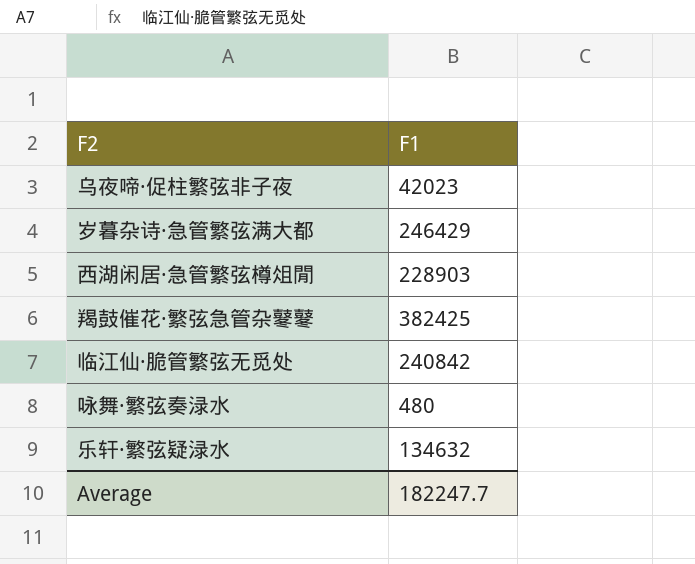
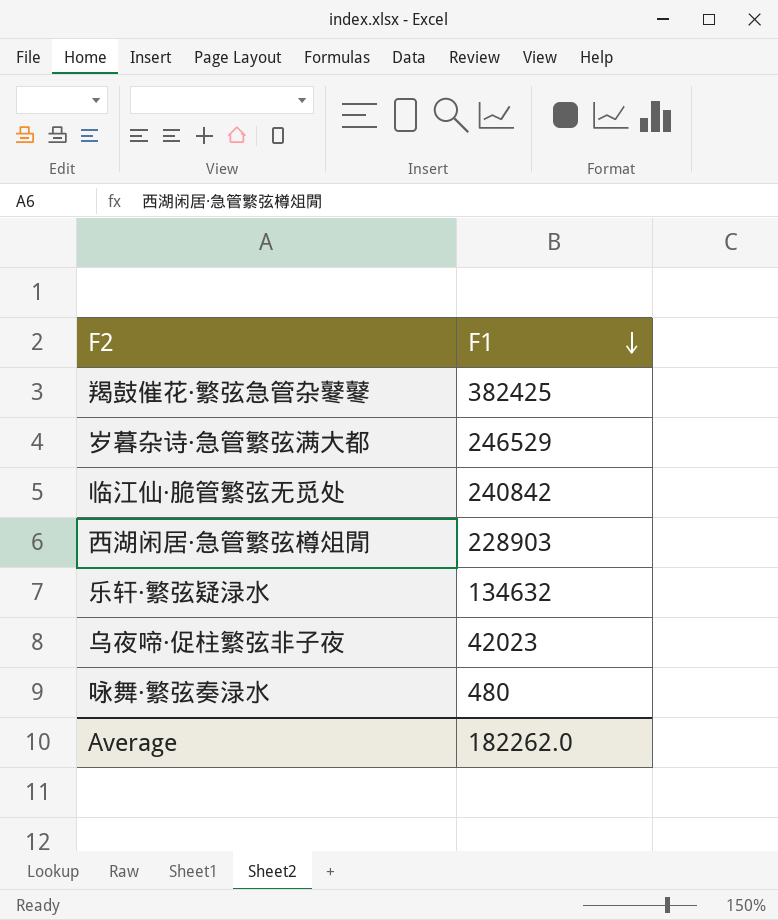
row order: none -> F1 descending
岁暮杂诗·急管繁弦满大都 | F1: 246429 -> 246529
Average | F1: 182247.7 -> 182262.0

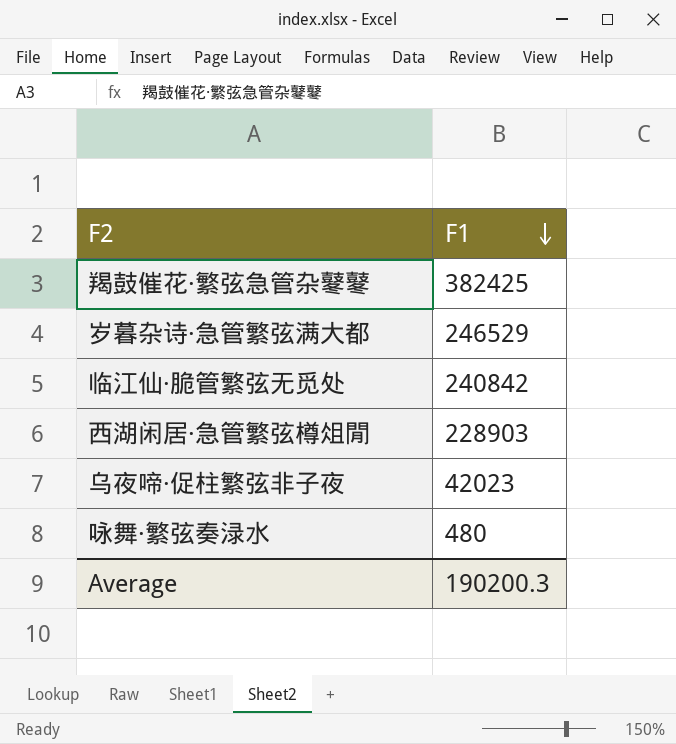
row 乐轩·繁弦疑渌水: 134632 -> none
Average | F1: 182262.0 -> 190200.3

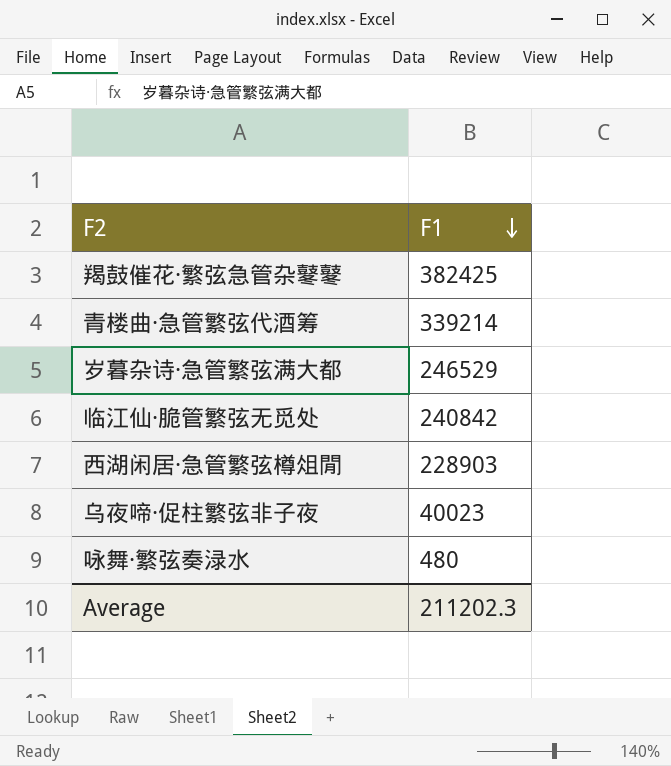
row 青楼曲·急管繁弦代酒筹: none -> 339214
乌夜啼·促柱繁弦非子夜 | F1: 42023 -> 40023
Average | F1: 190200.3 -> 211202.3

